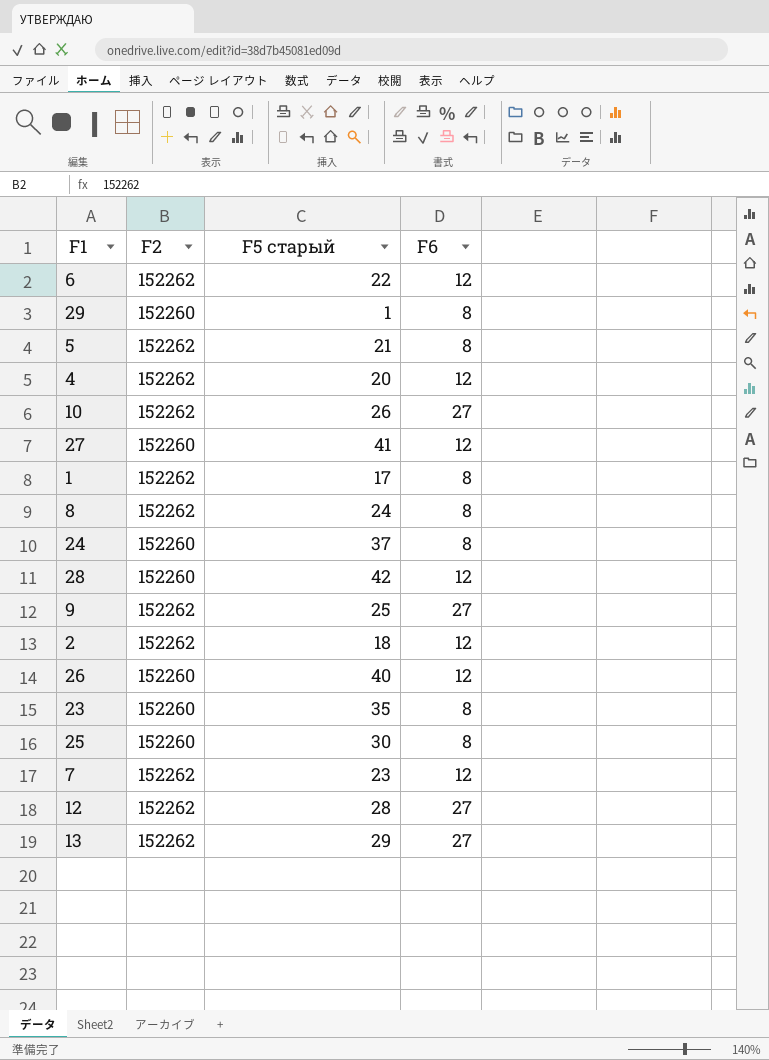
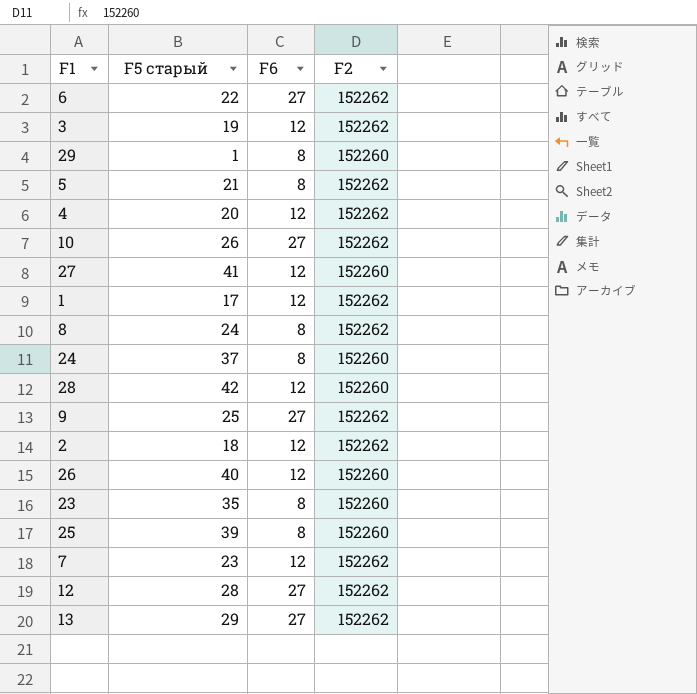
column F2 | position: 2 -> 4
6 | F6: 12 -> 27
row 3: none -> 19 | 12 | 152262
1 | F6: 8 -> 12
25 | F5 старый: 30 -> 39

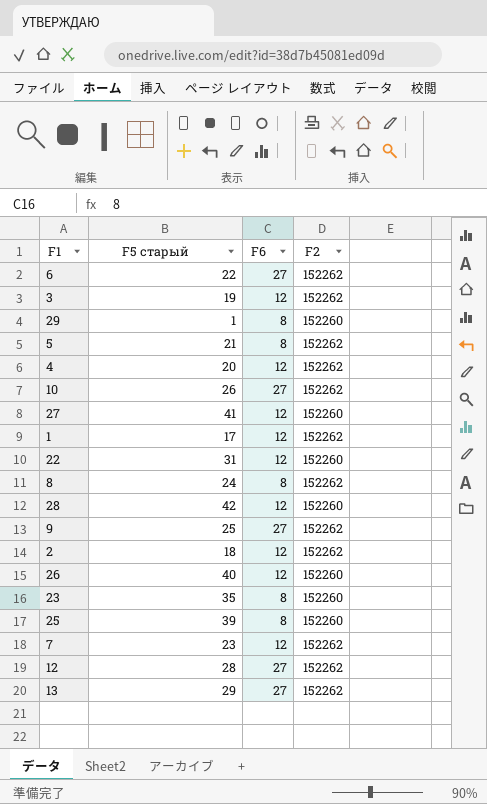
row 24: 37 | 8 | 152260 -> none
row 22: none -> 31 | 12 | 152260

